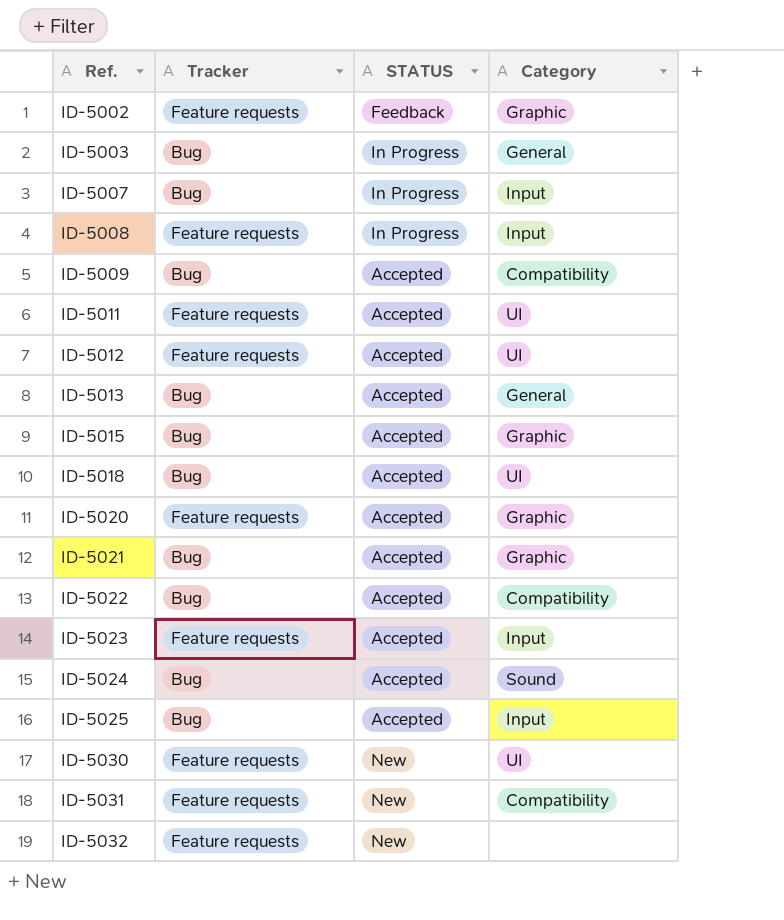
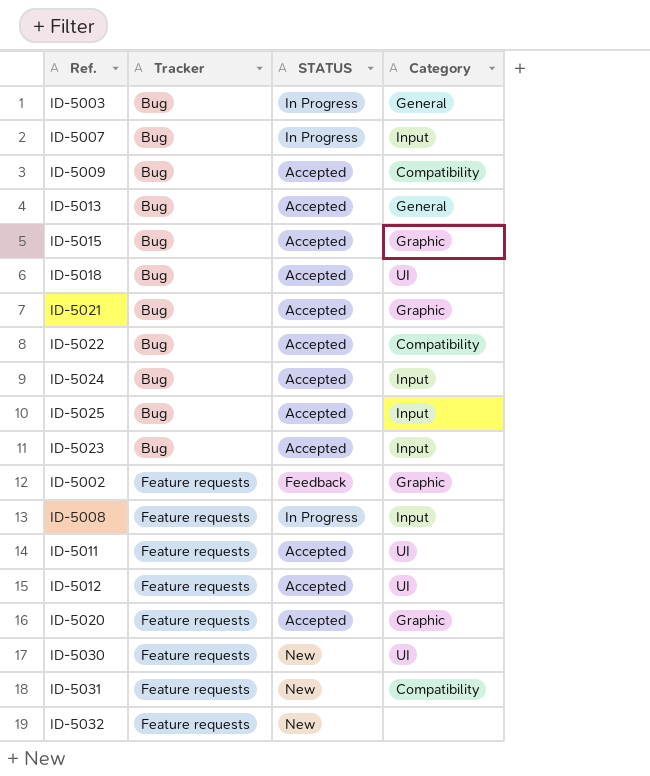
row order: Ref. ascending -> Tracker ascending
ID-5024 | Category: Sound -> Input
ID-5023 | Tracker: Feature requests -> Bug

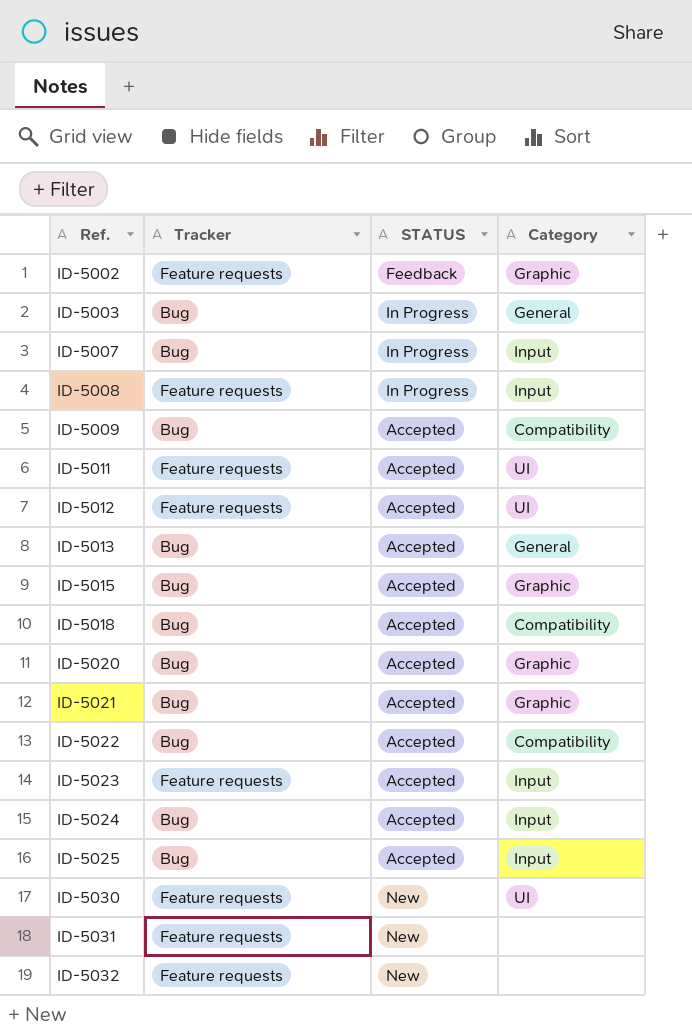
row order: Tracker ascending -> Ref. ascending
ID-5018 | Category: UI -> Compatibility
ID-5020 | Tracker: Feature requests -> Bug
ID-5023 | Tracker: Bug -> Feature requests
ID-5031 | Category: Compatibility -> none

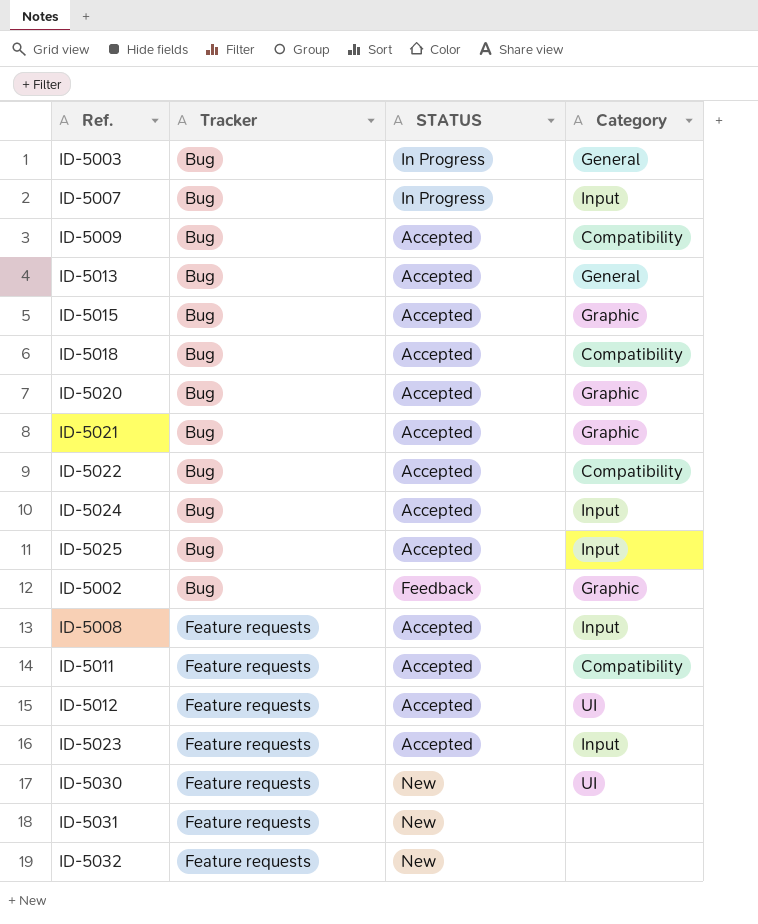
row order: Ref. ascending -> Tracker ascending
ID-5002 | Tracker: Feature requests -> Bug
ID-5008 | STATUS: In Progress -> Accepted
ID-5011 | Category: UI -> Compatibility

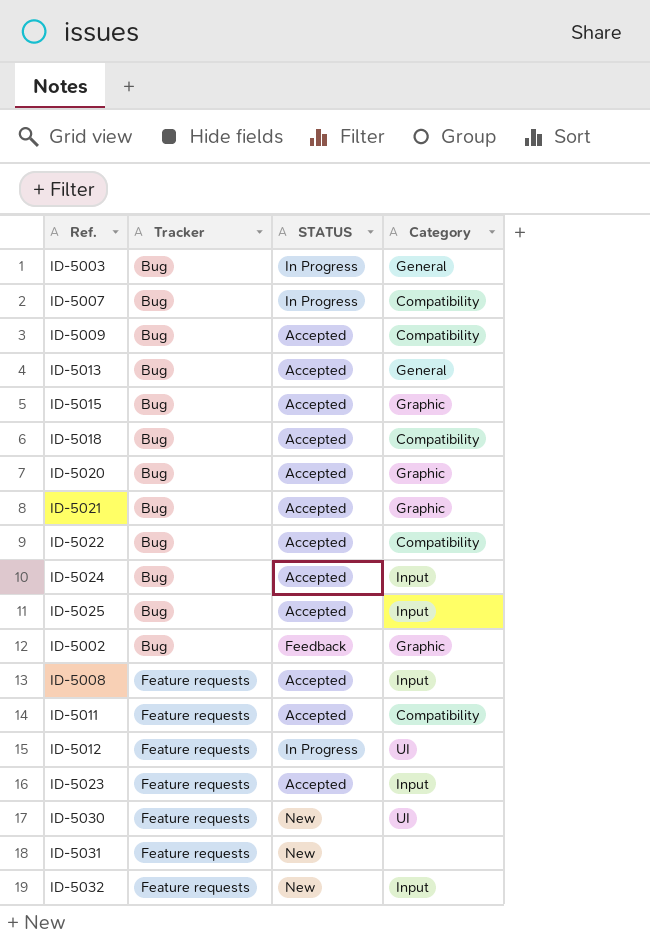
ID-5007 | Category: Input -> Compatibility
ID-5012 | STATUS: Accepted -> In Progress
ID-5032 | Category: none -> Input

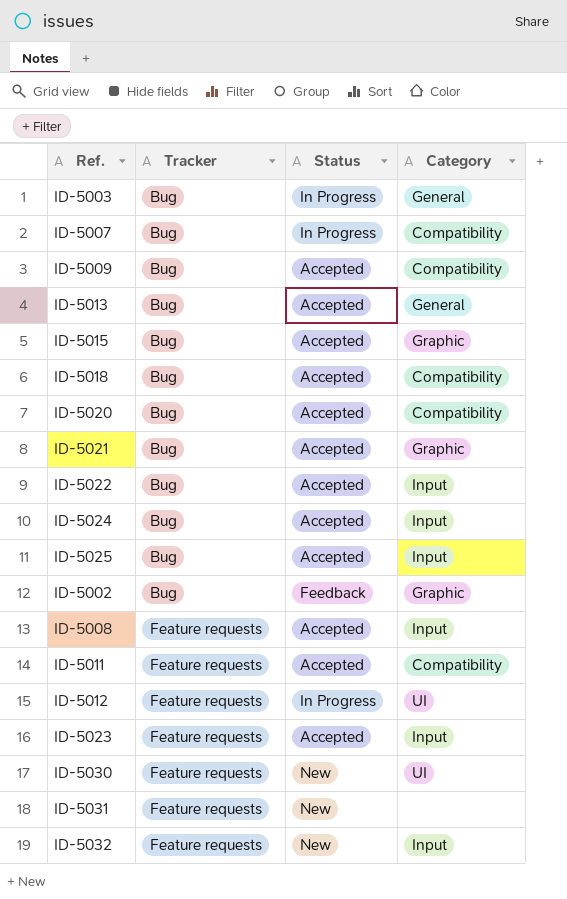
column name: STATUS -> Status
ID-5020 | Category: Graphic -> Compatibility
ID-5022 | Category: Compatibility -> Input

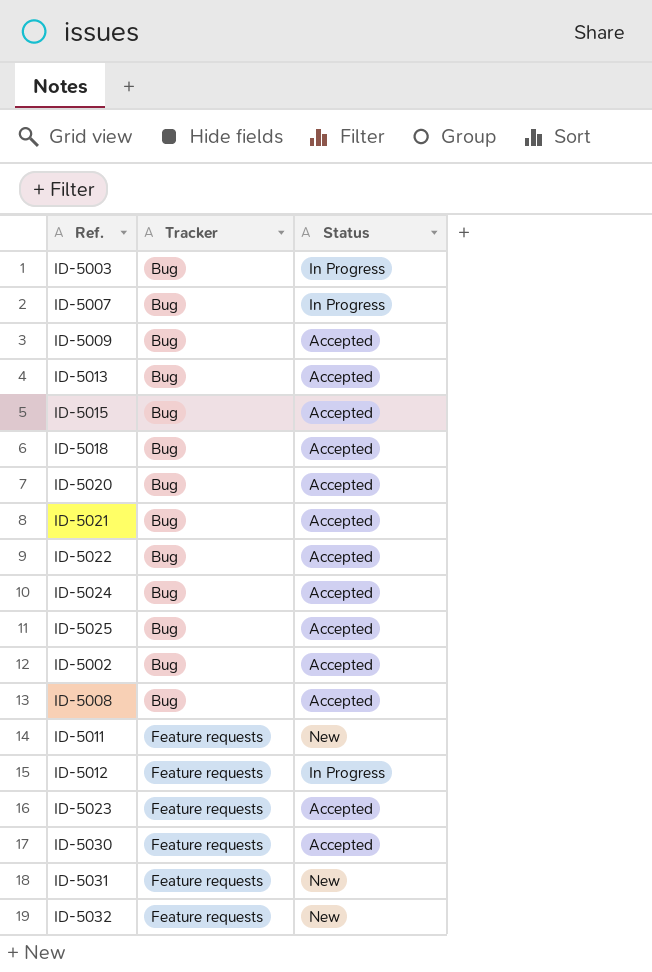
column Category | position: 4 -> none
ID-5002 | Status: Feedback -> Accepted
ID-5008 | Tracker: Feature requests -> Bug
ID-5011 | Status: Accepted -> New
ID-5030 | Status: New -> Accepted

